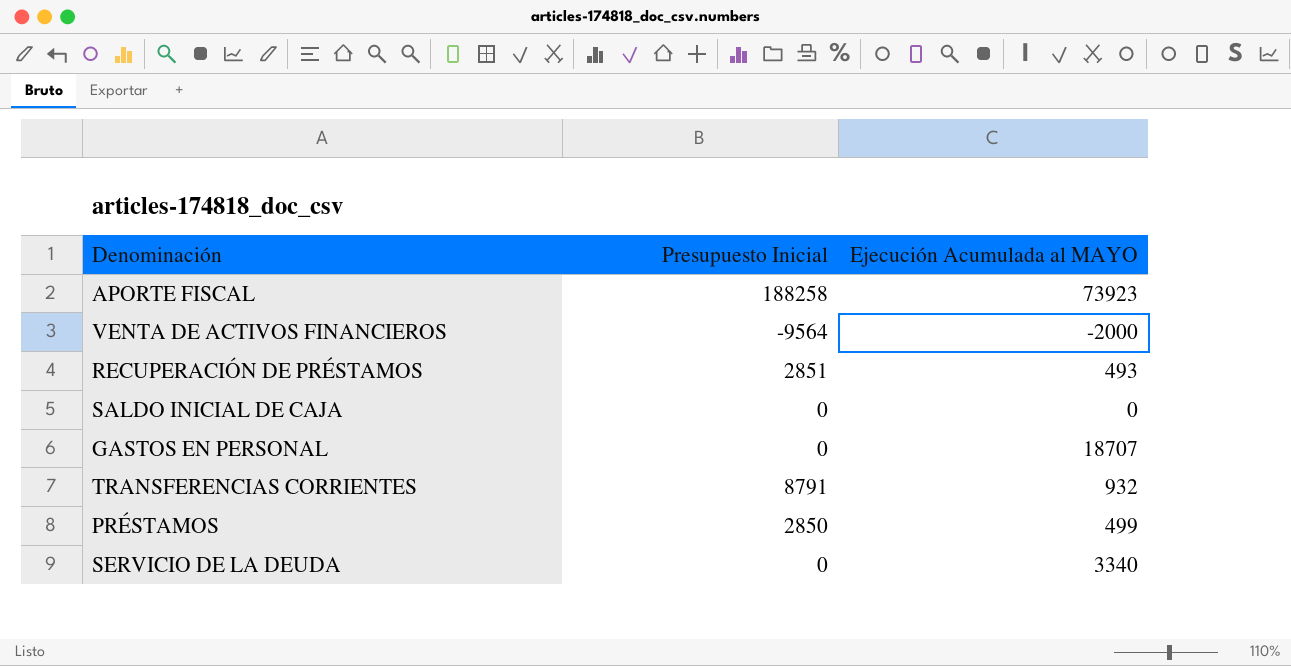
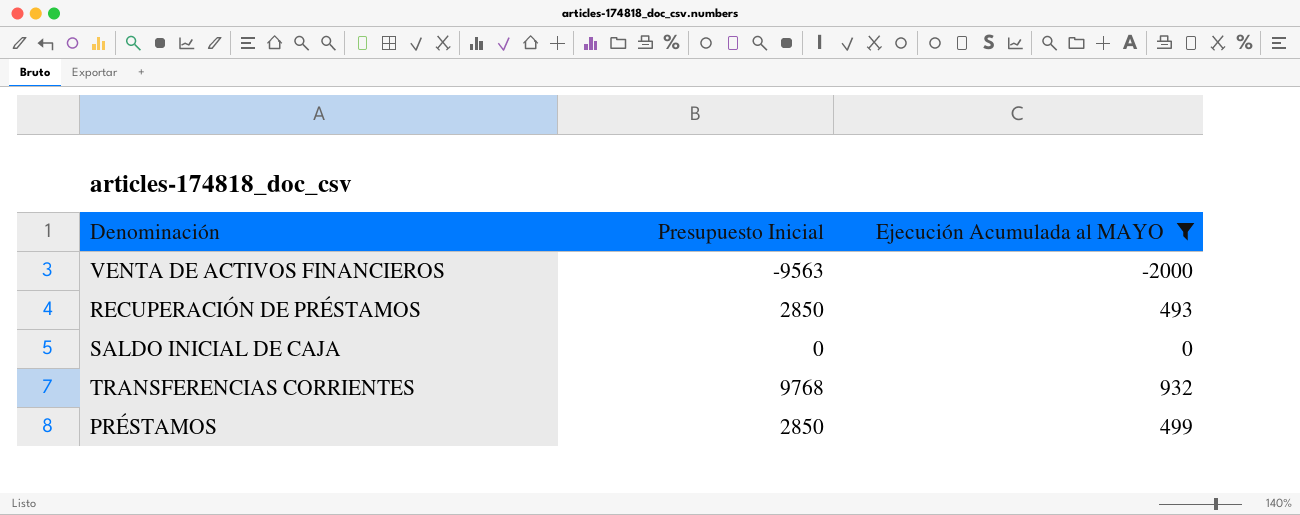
filter: none -> Ejecución Acumulada al MAYO <= 932
VENTA DE ACTIVOS FINANCIEROS | Presupuesto Inicial: -9564 -> -9563
RECUPERACIÓN DE PRÉSTAMOS | Presupuesto Inicial: 2851 -> 2850
TRANSFERENCIAS CORRIENTES | Presupuesto Inicial: 8791 -> 9768

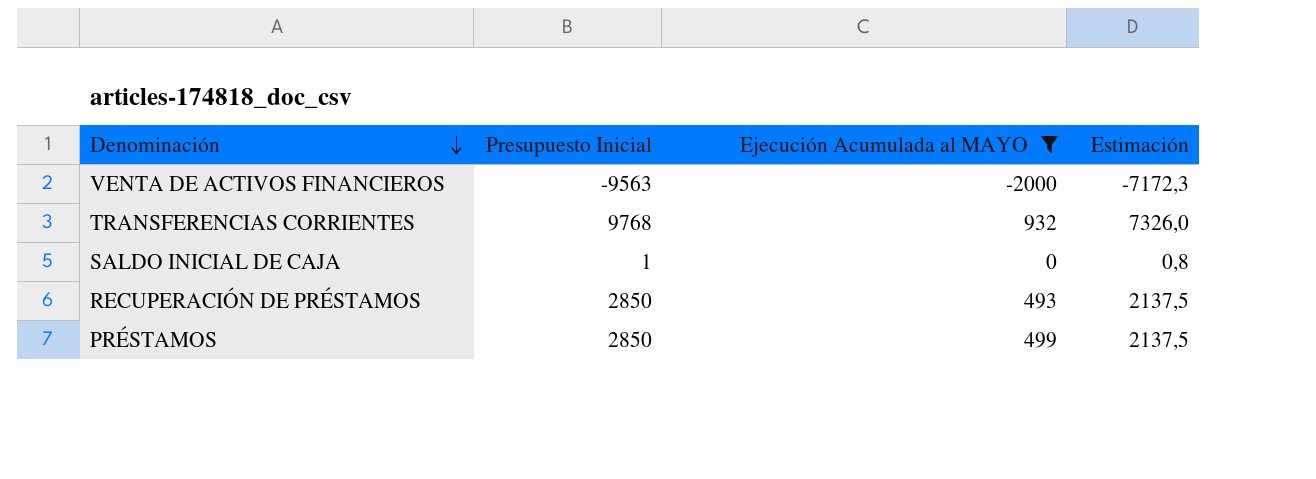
row order: none -> Denominación descending
column Estimación | formula: none -> [Presupuesto Inicial] * 0,75
SALDO INICIAL DE CAJA | Presupuesto Inicial: 0 -> 1

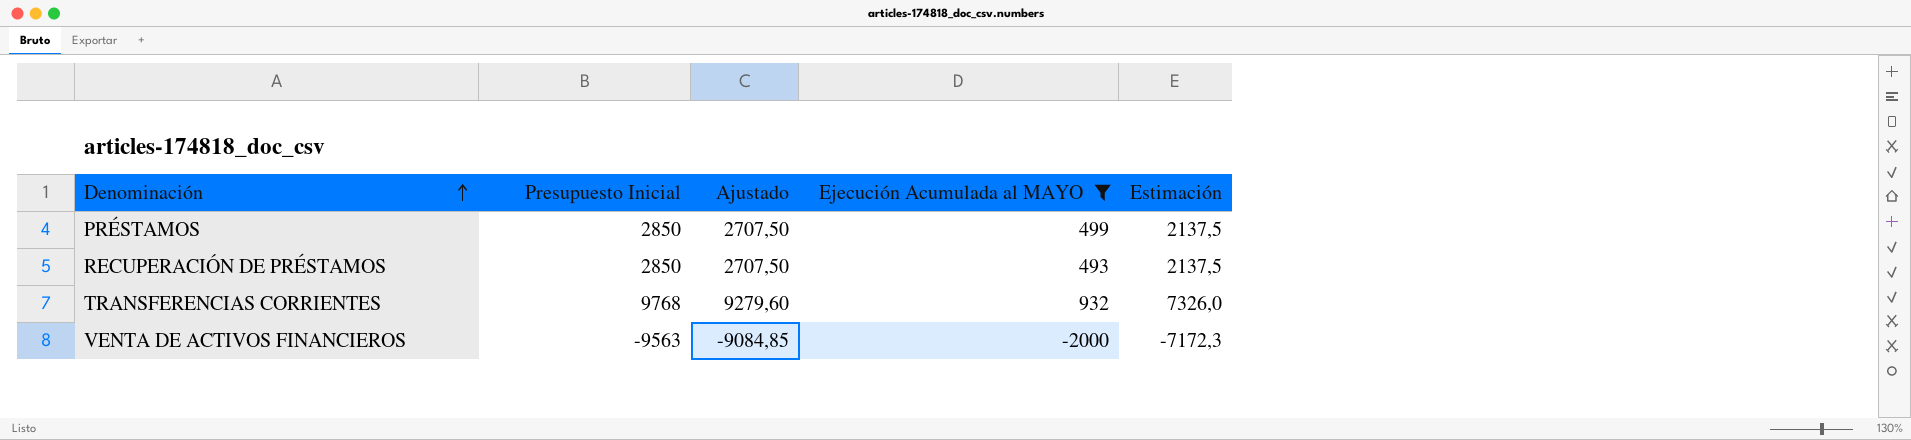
row order: Denominación descending -> Denominación ascending
column Ajustado | formula: none -> [Presupuesto Inicial] * 0,95
row SALDO INICIAL DE CAJA: 1 | 0 | 0,8 -> none

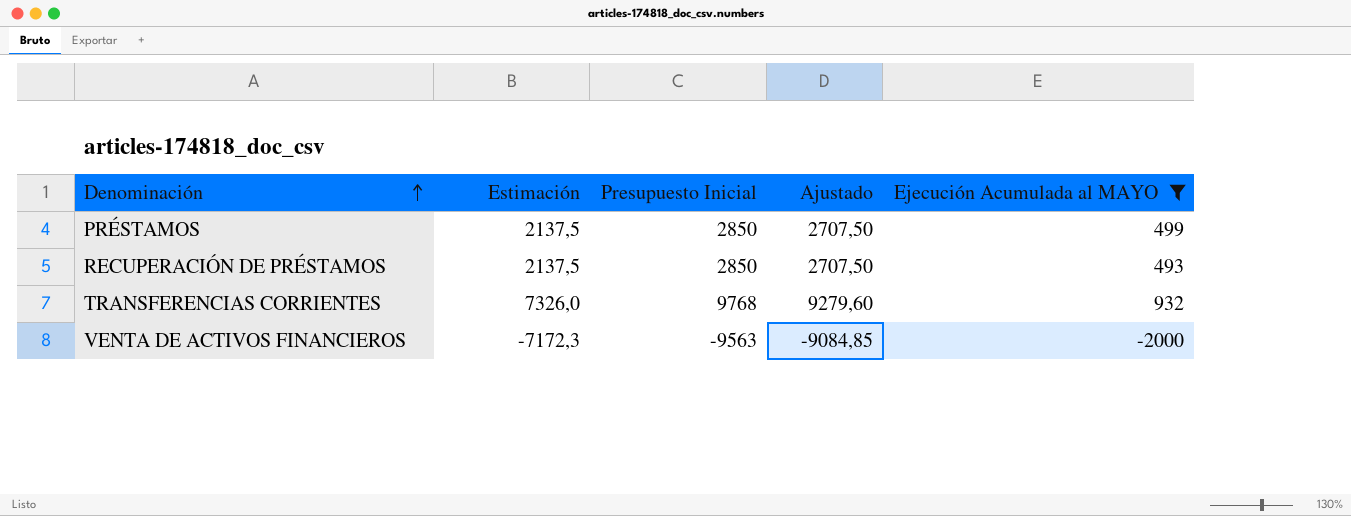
column Estimación | position: 5 -> 2

